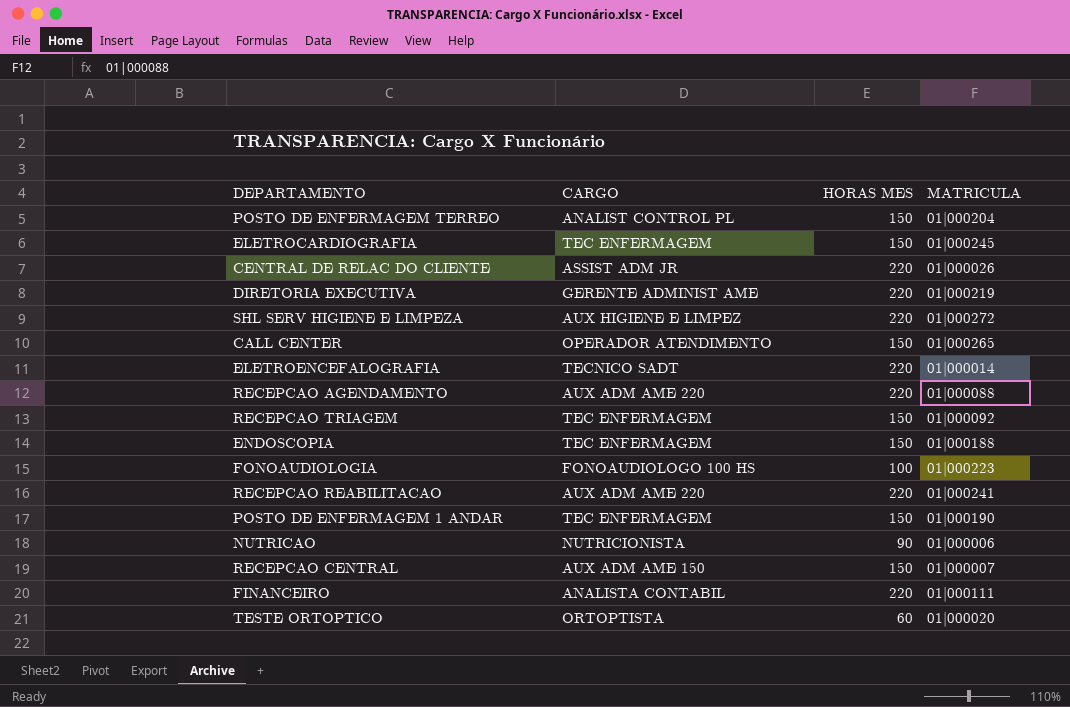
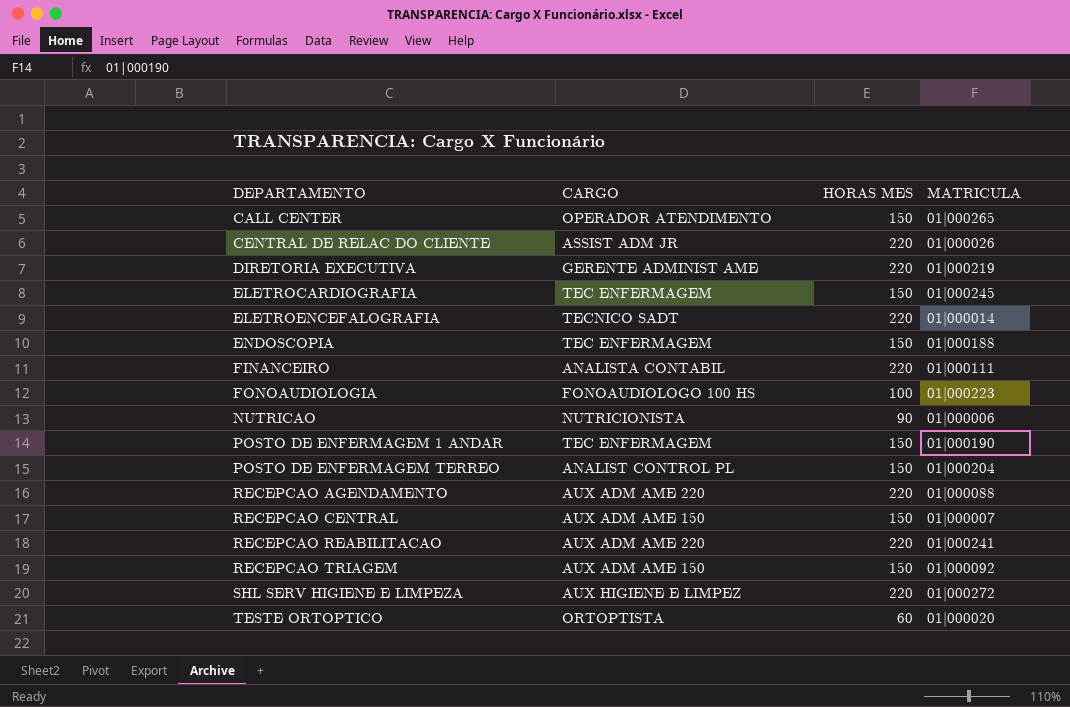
row order: none -> DEPARTAMENTO ascending
RECEPCAO TRIAGEM | CARGO: TEC ENFERMAGEM -> AUX ADM AME 150

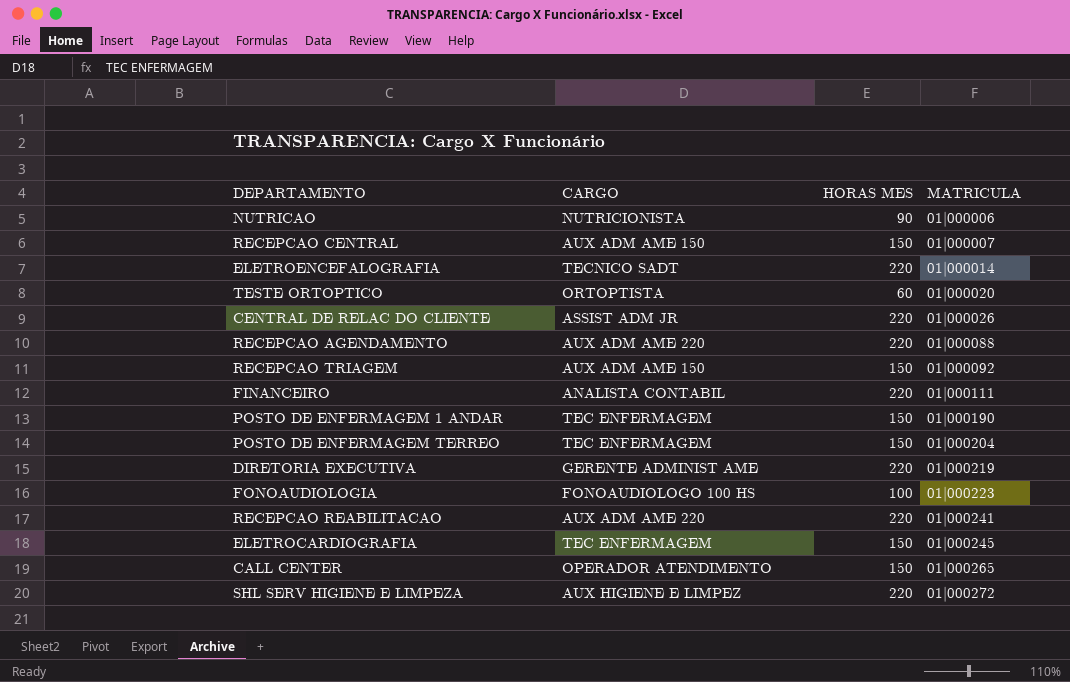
row order: DEPARTAMENTO ascending -> MATRICULA ascending
row ENDOSCOPIA: TEC ENFERMAGEM | 150 | 01|000188 -> none
POSTO DE ENFERMAGEM TERREO | CARGO: ANALIST CONTROL PL -> TEC ENFERMAGEM

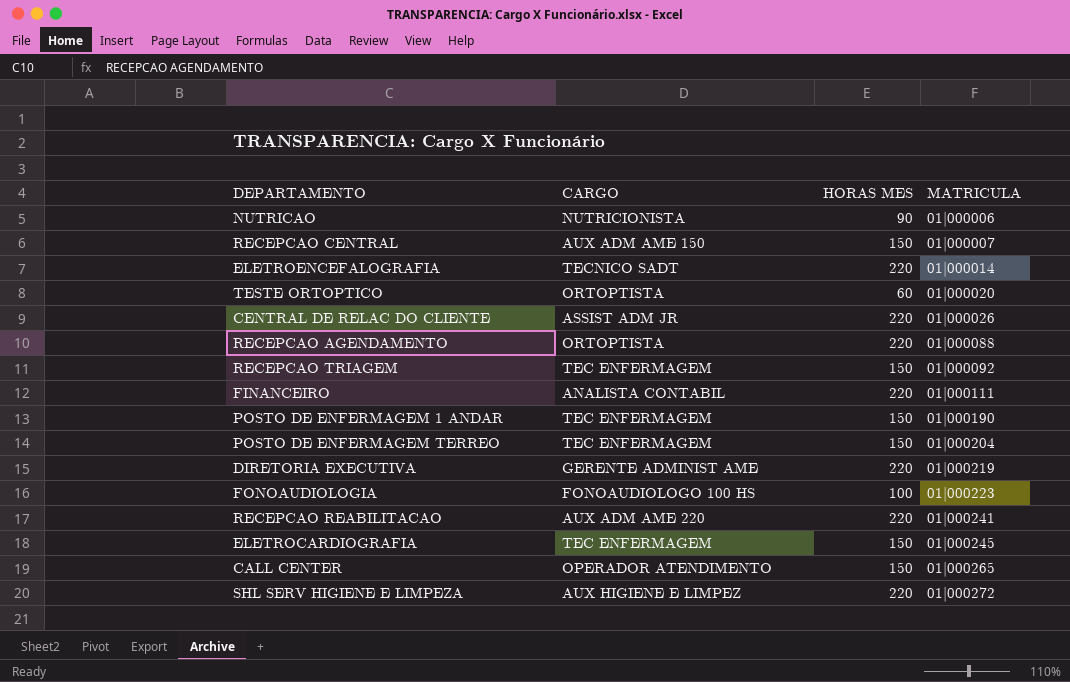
RECEPCAO AGENDAMENTO | CARGO: AUX ADM AME 220 -> ORTOPTISTA
RECEPCAO TRIAGEM | CARGO: AUX ADM AME 150 -> TEC ENFERMAGEM

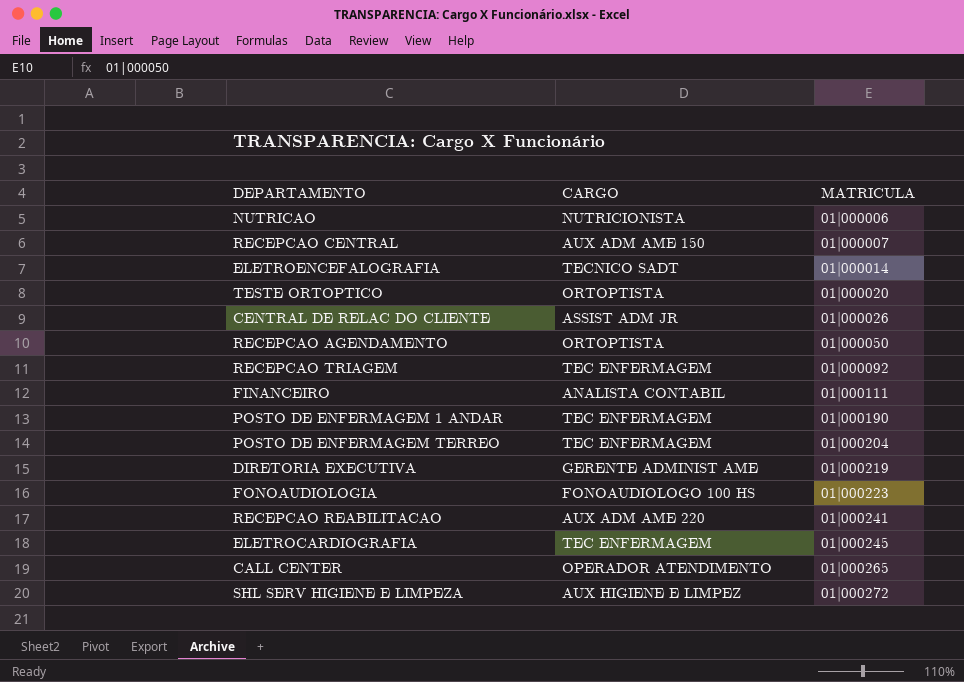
column HORAS MES | position: 3 -> none
RECEPCAO AGENDAMENTO | MATRICULA: 01|000088 -> 01|000050

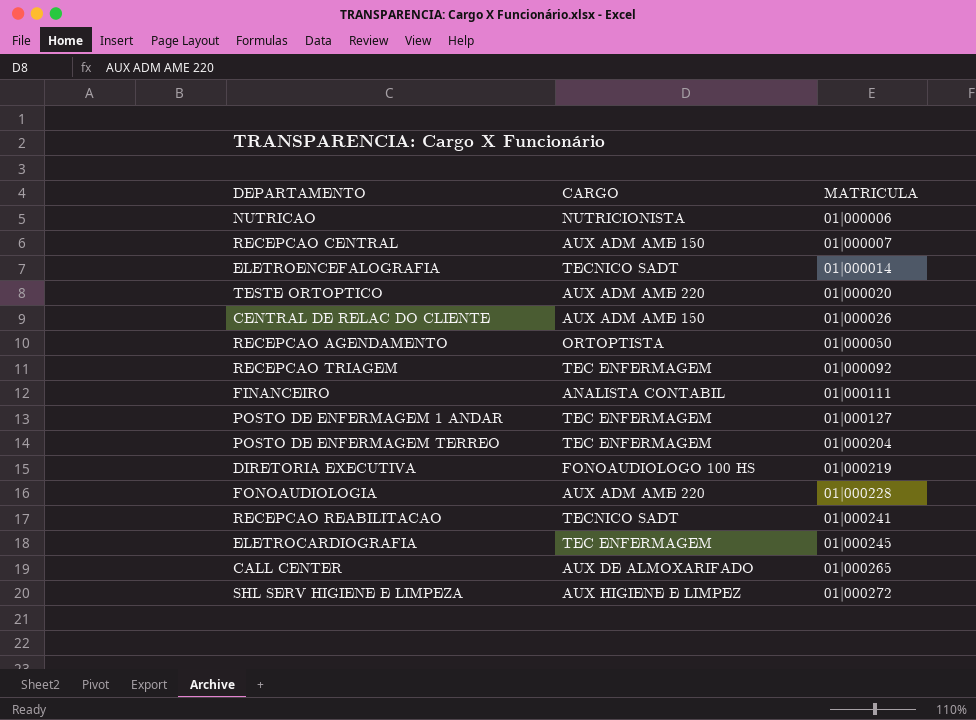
TESTE ORTOPTICO | CARGO: ORTOPTISTA -> AUX ADM AME 220
CENTRAL DE RELAC DO CLIENTE | CARGO: ASSIST ADM JR -> AUX ADM AME 150
POSTO DE ENFERMAGEM 1 ANDAR | MATRICULA: 01|000190 -> 01|000127
DIRETORIA EXECUTIVA | CARGO: GERENTE ADMINIST AME -> FONOAUDIOLOGO 100 HS
FONOAUDIOLOGIA | CARGO: FONOAUDIOLOGO 100 HS -> AUX ADM AME 220
FONOAUDIOLOGIA | MATRICULA: 01|000223 -> 01|000228
RECEPCAO REABILITACAO | CARGO: AUX ADM AME 220 -> TECNICO SADT
CALL CENTER | CARGO: OPERADOR ATENDIMENTO -> AUX DE ALMOXARIFADO

